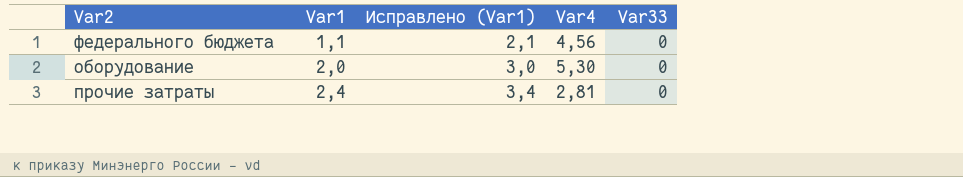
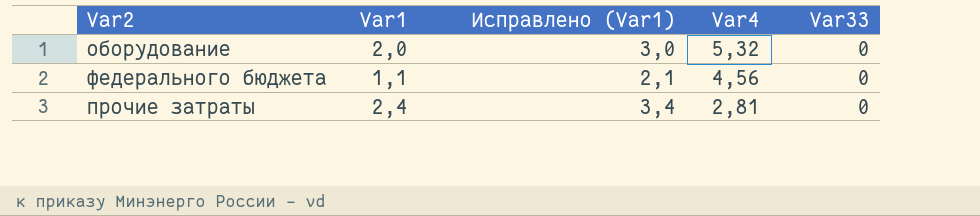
row order: Var1 ascending -> Var4 descending
оборудование | Var4: 5,30 -> 5,32

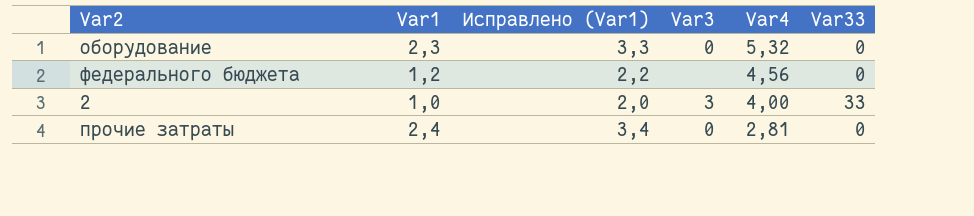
column Var3 | position: none -> 4
оборудование | Var1: 2,0 -> 2,3
оборудование | Исправлено (Var1): 3,0 -> 3,3
федерального бюджета | Var1: 1,1 -> 1,2
федерального бюджета | Исправлено (Var1): 2,1 -> 2,2
row 2: none -> 1,0 | 2,0 | 3 | 4,00 | 33

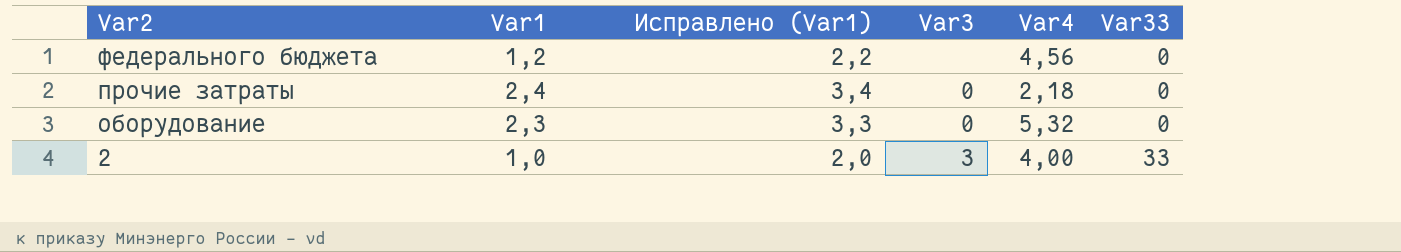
row order: Var4 descending -> Var2 descending
прочие затраты | Var4: 2,81 -> 2,18

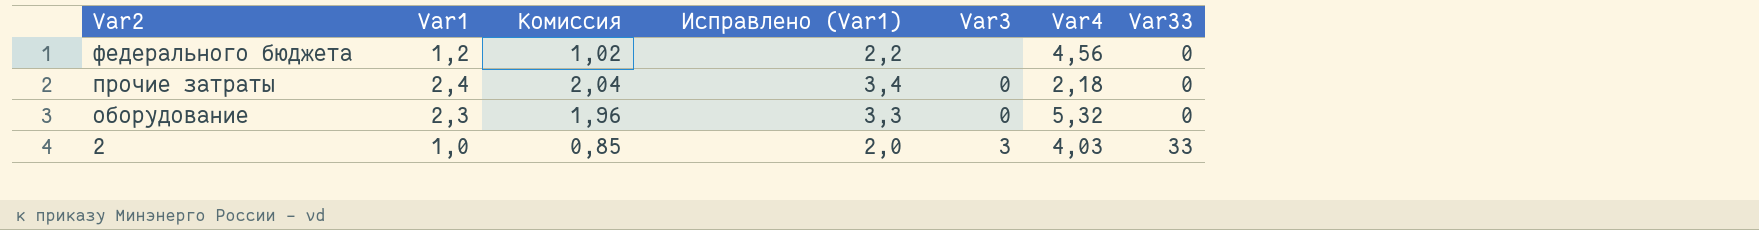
column Комиссия | formula: none -> [Var1] * 0,85
2 | Var4: 4,00 -> 4,03

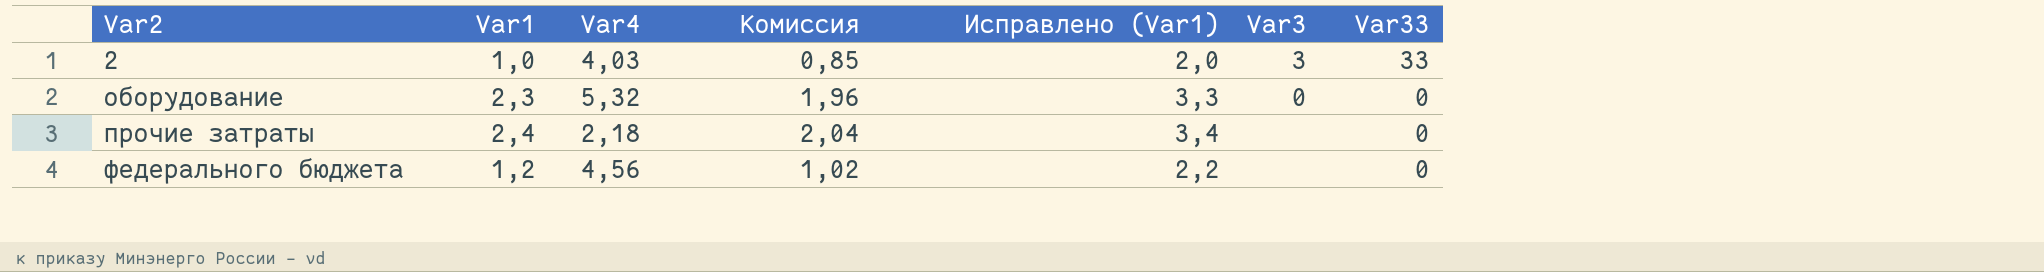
row order: Var2 descending -> Var2 ascending
column Var4 | position: 6 -> 3
прочие затраты | Var3: 0 -> none

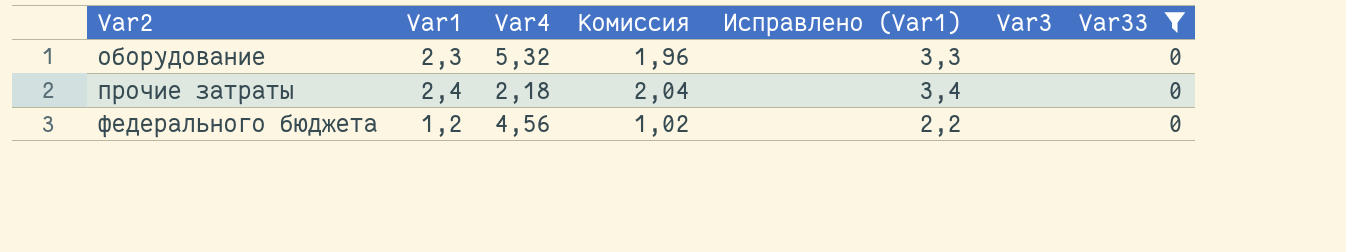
filter: none -> Var33 = 0
оборудование | Var3: 0 -> none

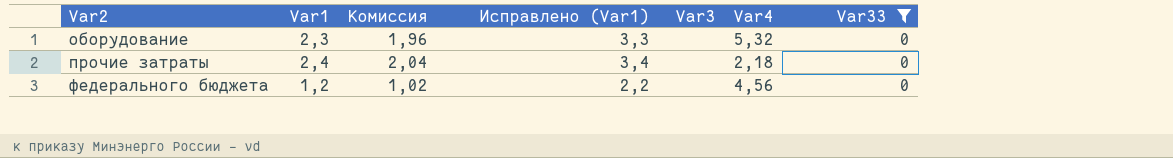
column Var4 | position: 3 -> 6

